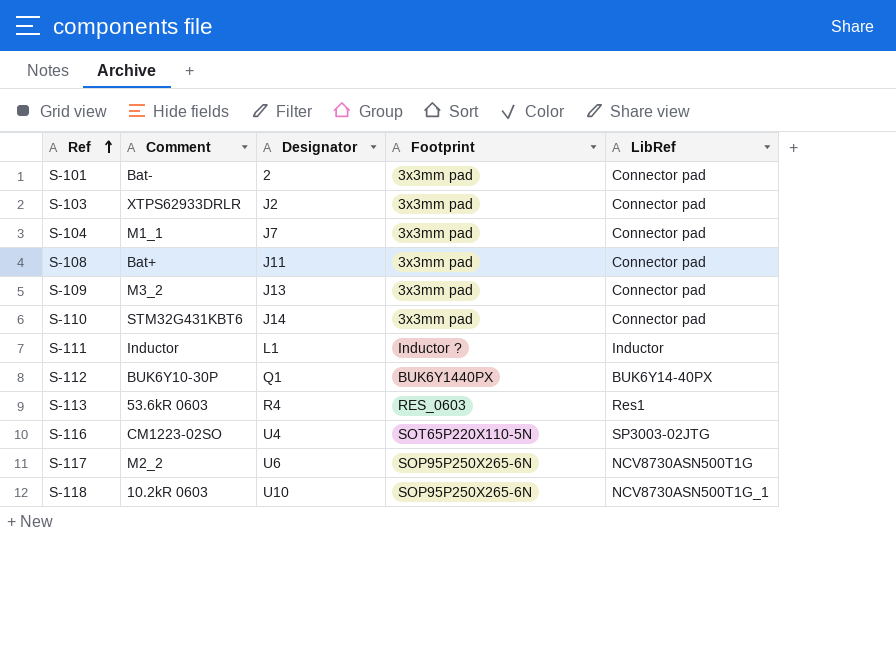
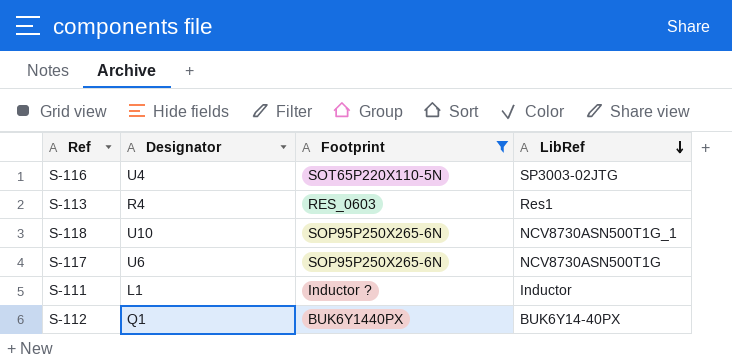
filter: none -> Footprint != 3x3mm pad
row order: Ref ascending -> LibRef descending
column Comment | position: 2 -> none

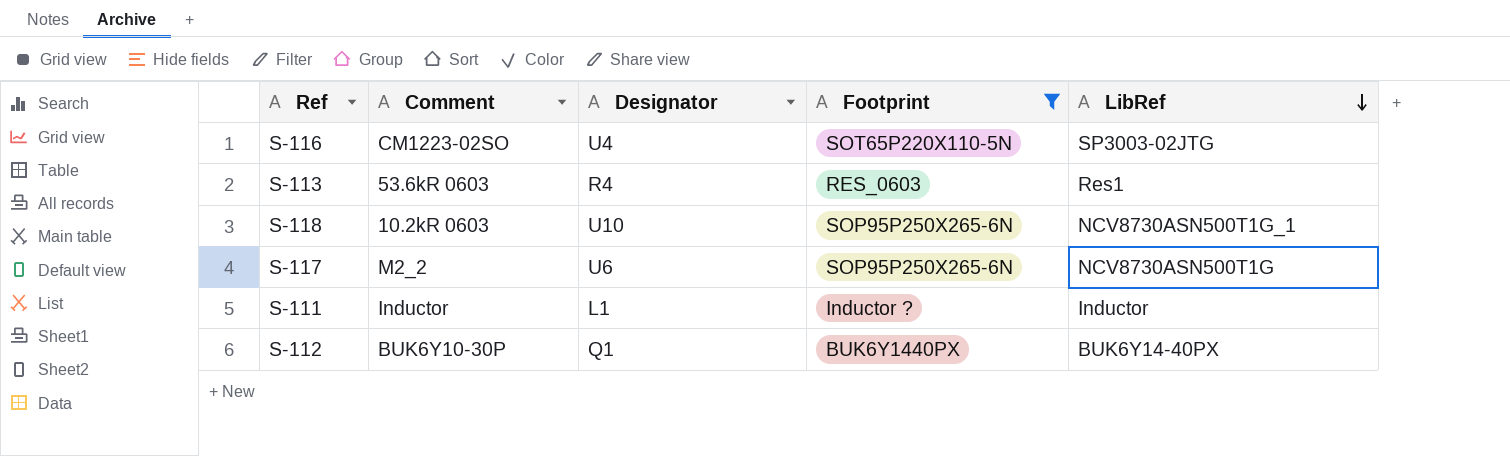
column Comment | position: none -> 2

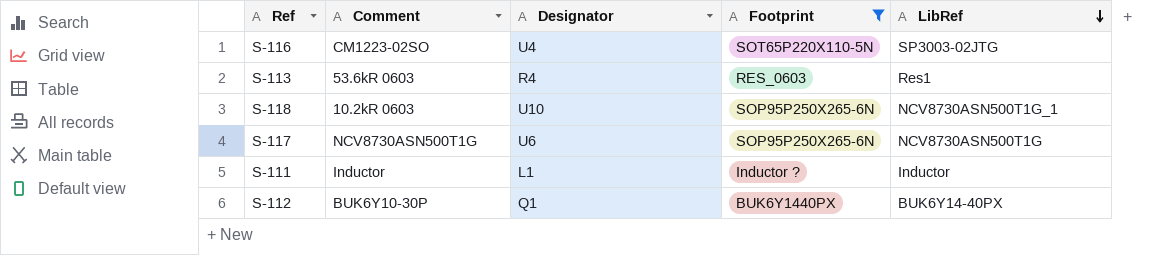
S-117 | Comment: M2_2 -> NCV8730ASN500T1G

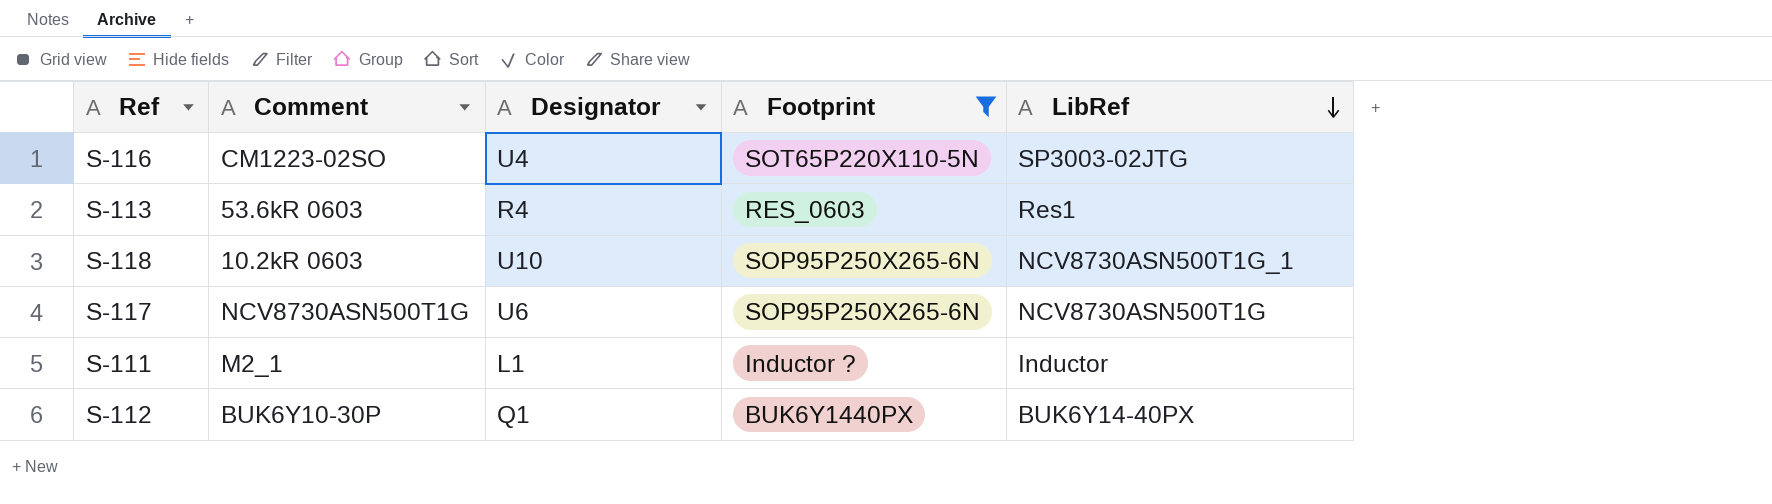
S-111 | Comment: Inductor -> M2_1

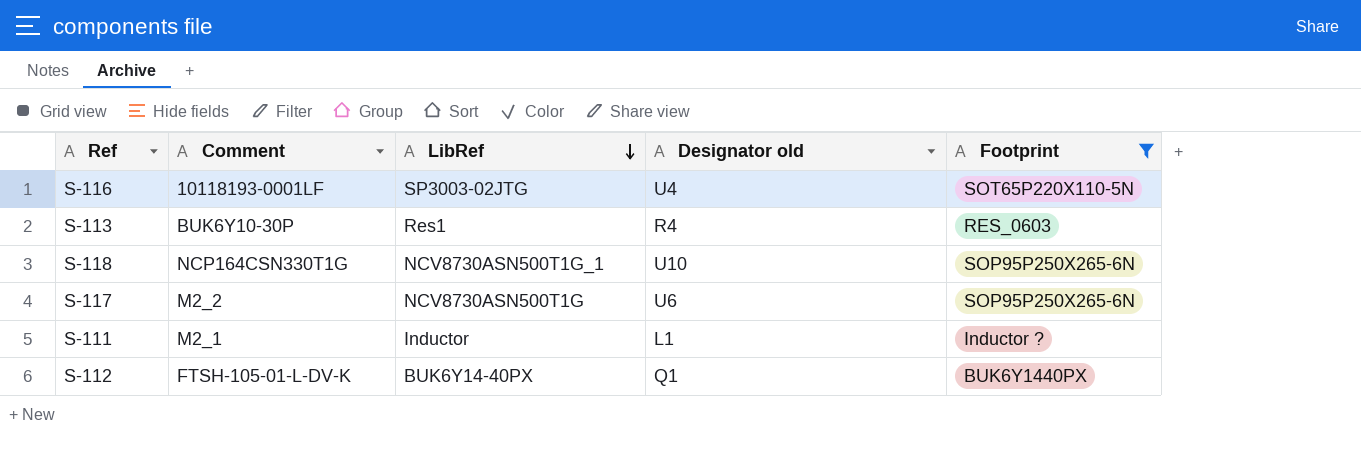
column LibRef | position: 5 -> 3
column name: Designator -> Designator old
S-116 | Comment: CM1223-02SO -> 10118193-0001LF
S-113 | Comment: 53.6kR 0603 -> BUK6Y10-30P
S-118 | Comment: 10.2kR 0603 -> NCP164CSN330T1G
S-117 | Comment: NCV8730ASN500T1G -> M2_2
S-112 | Comment: BUK6Y10-30P -> FTSH-105-01-L-DV-K

